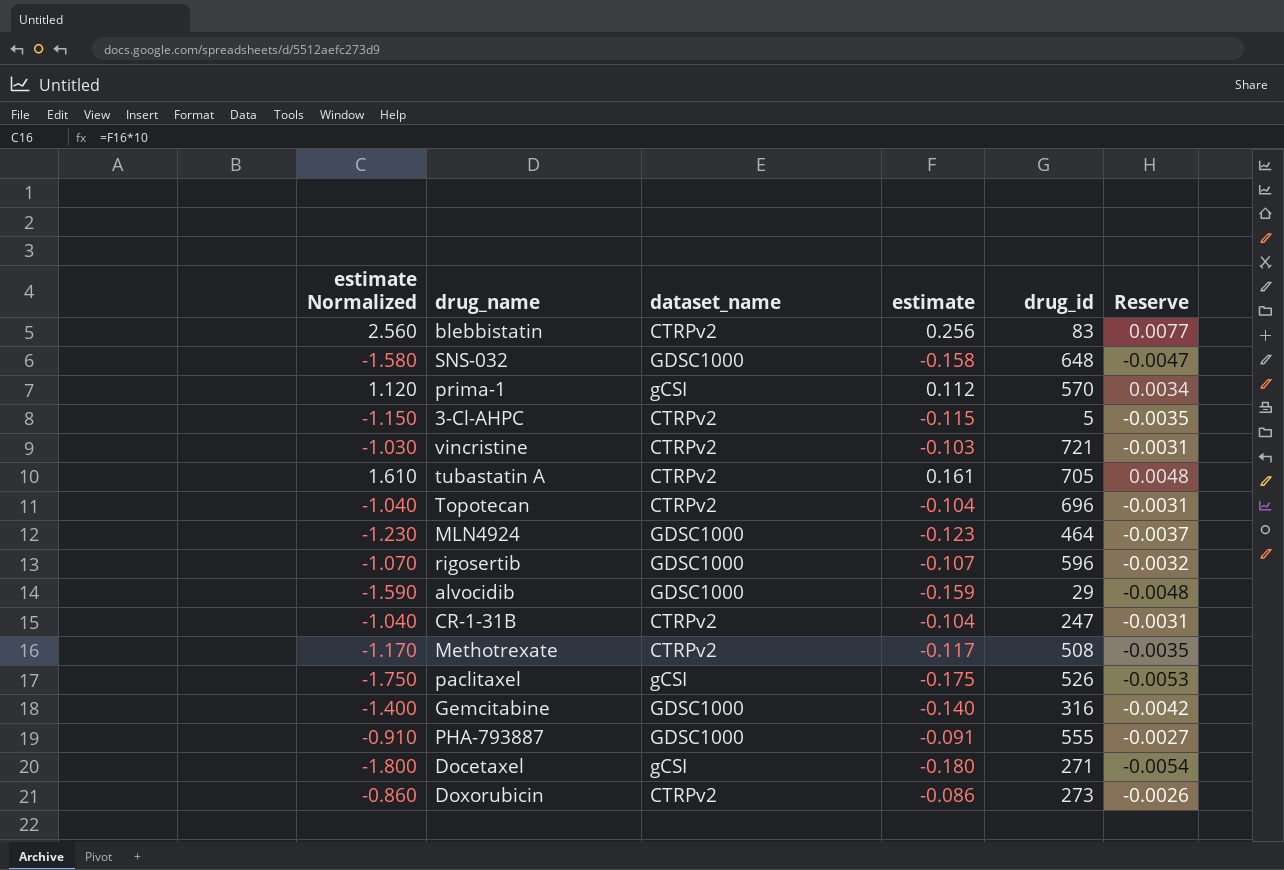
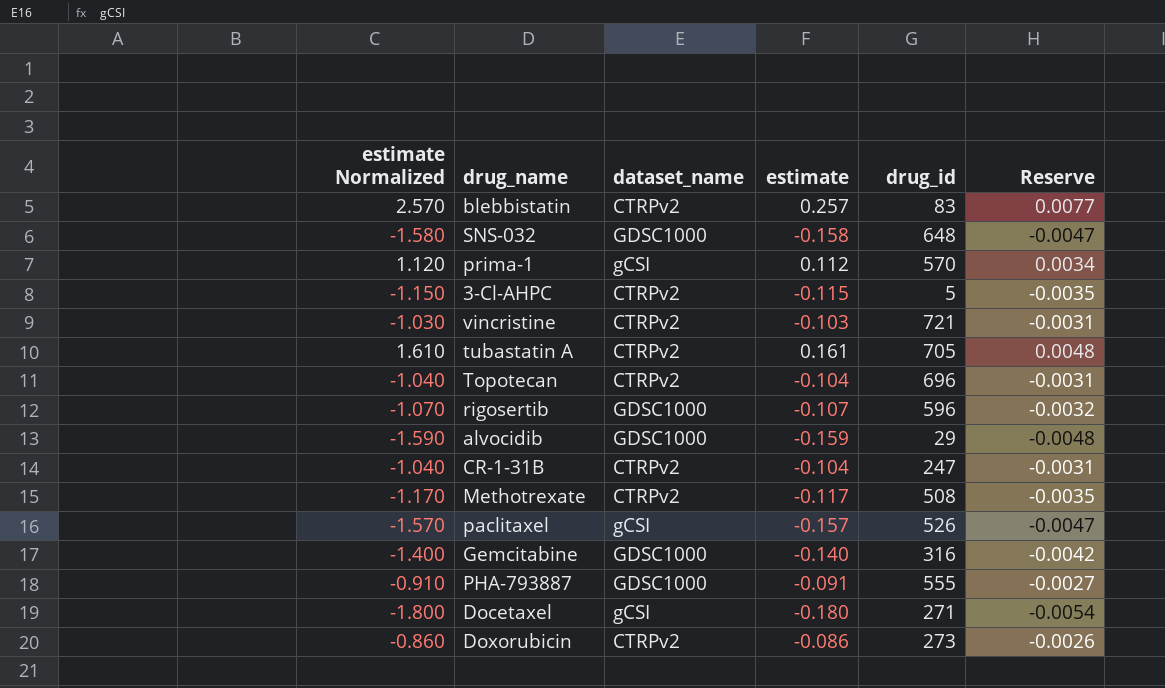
row MLN4924: -1.230 | GDSC1000 | -0.123 | 464 | -0.0037 -> none
blebbistatin | estimate Normalized: 2.560 -> 2.570
blebbistatin | estimate: 0.256 -> 0.257
paclitaxel | estimate Normalized: -1.750 -> -1.570
paclitaxel | estimate: -0.175 -> -0.157
paclitaxel | Reserve: -0.0053 -> -0.0047

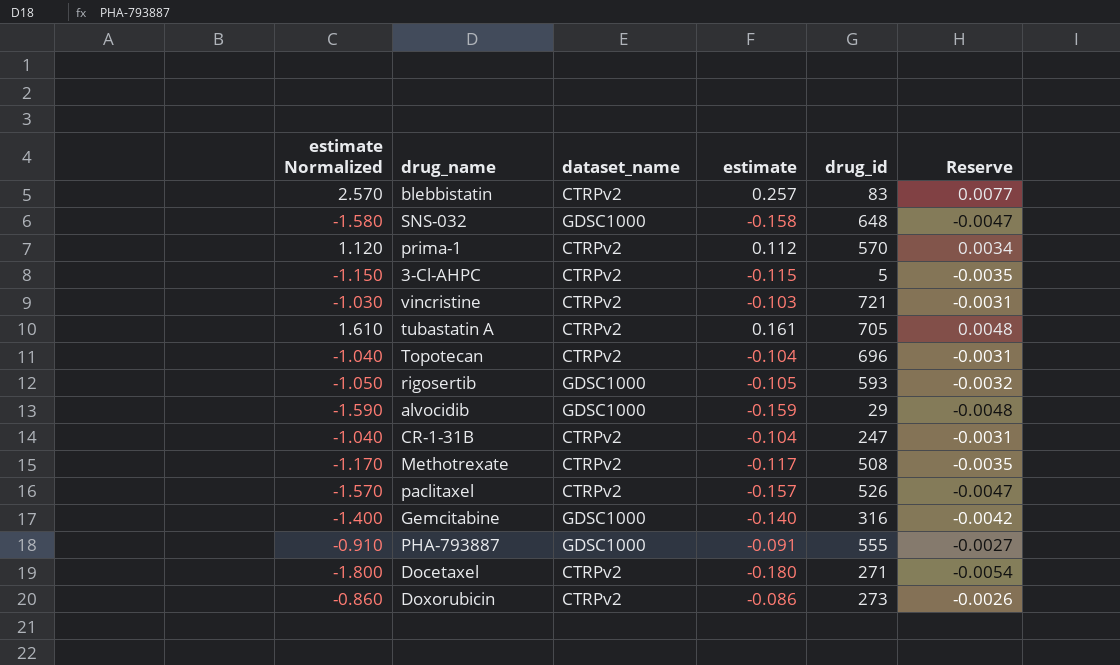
prima-1 | dataset_name: gCSI -> CTRPv2
rigosertib | estimate Normalized: -1.070 -> -1.050
rigosertib | estimate: -0.107 -> -0.105
rigosertib | drug_id: 596 -> 593
paclitaxel | dataset_name: gCSI -> CTRPv2
Docetaxel | dataset_name: gCSI -> CTRPv2

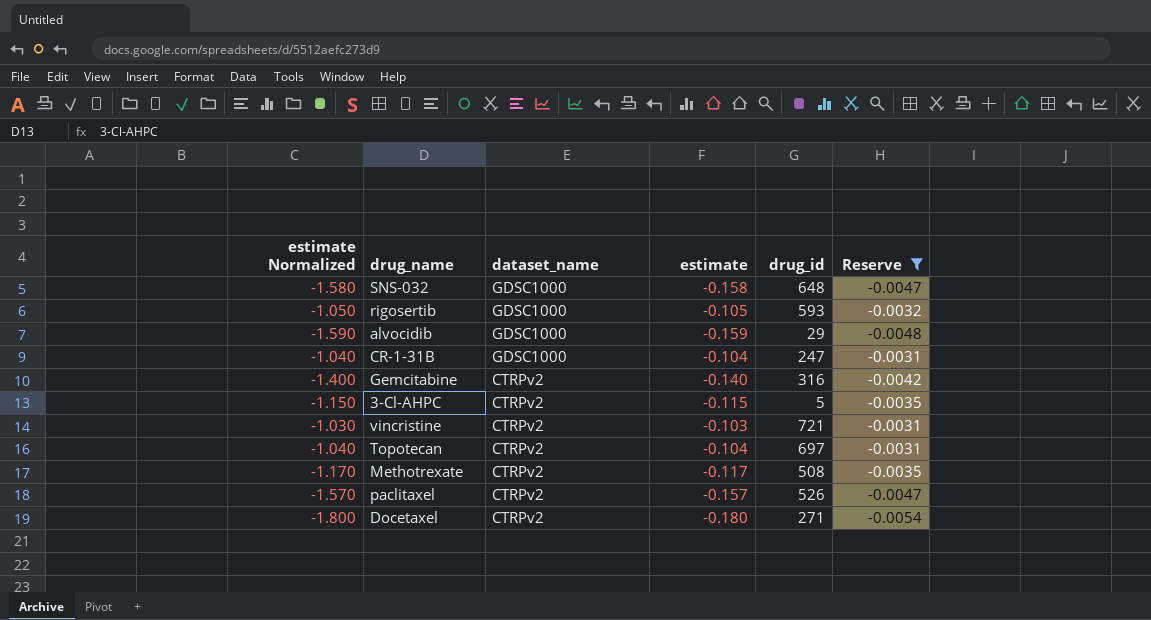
filter: none -> Reserve <= -0.0031
row order: none -> dataset_name descending
CR-1-31B | dataset_name: CTRPv2 -> GDSC1000
Gemcitabine | dataset_name: GDSC1000 -> CTRPv2
Topotecan | drug_id: 696 -> 697

